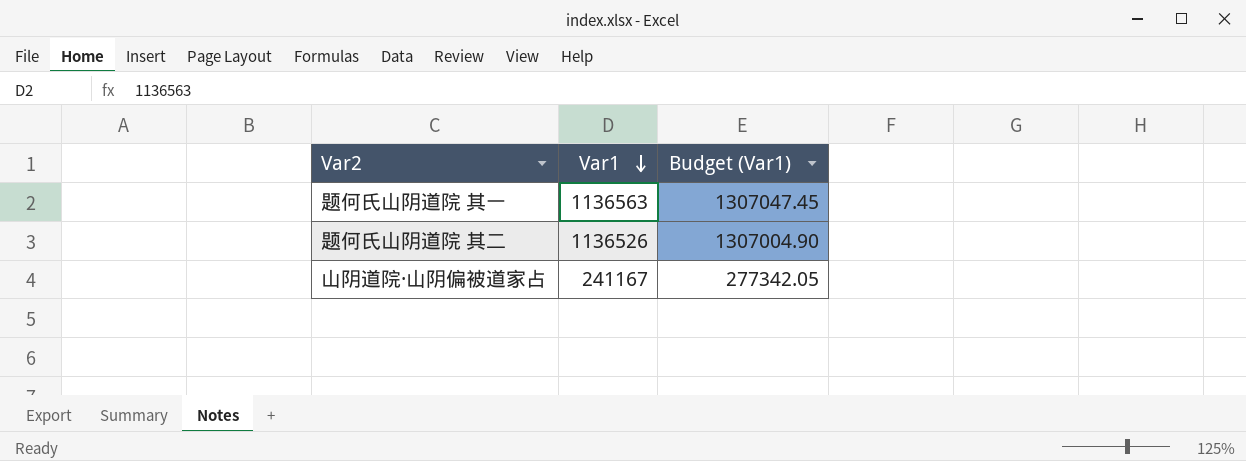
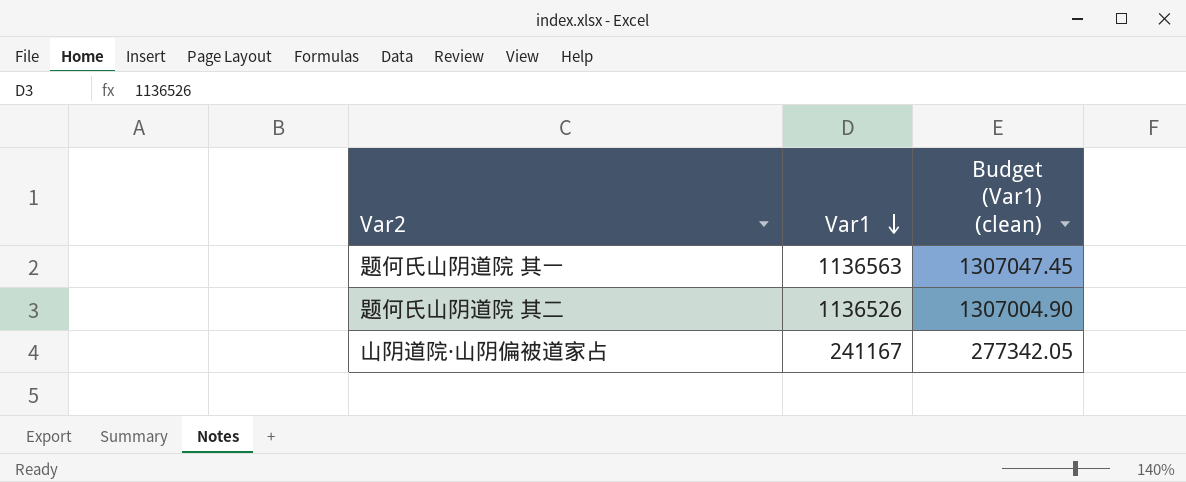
column name: Budget (Var1) -> Budget (Var1) (clean)

